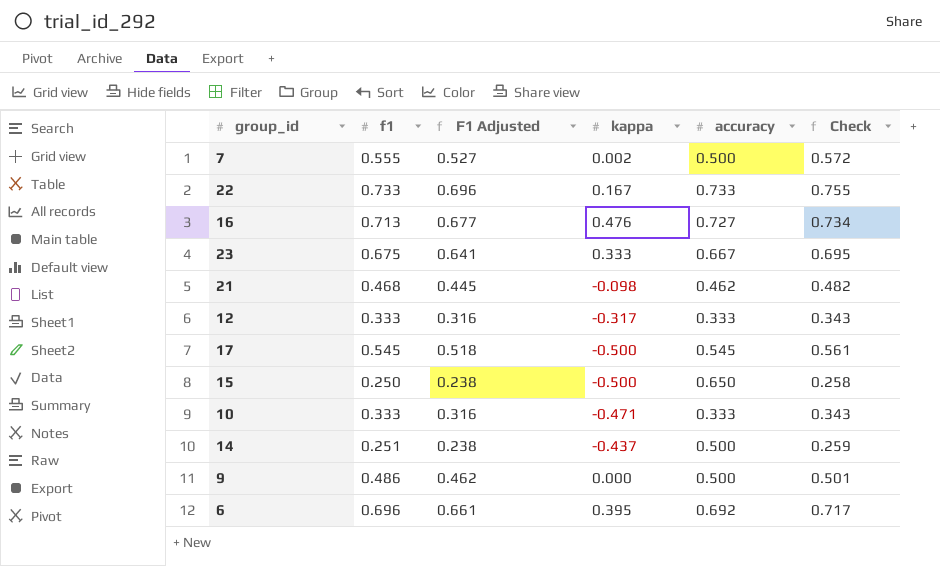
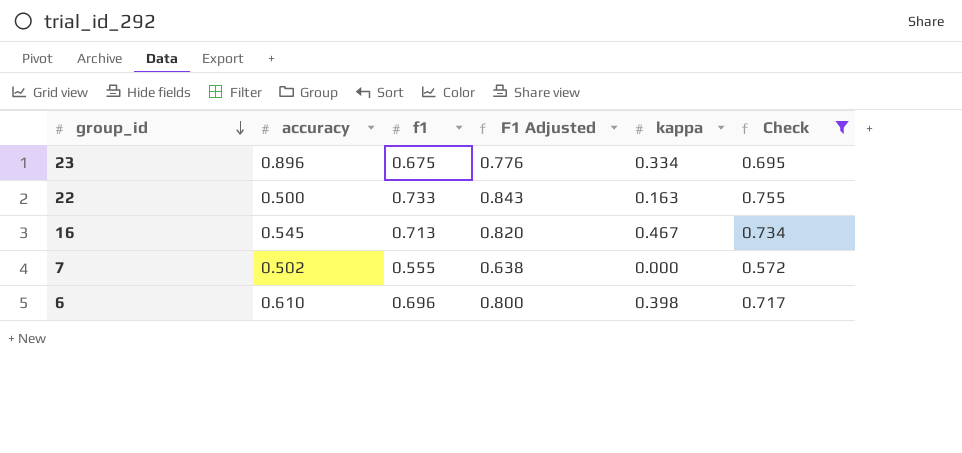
filter: none -> Check >= 0.572
row order: none -> group_id descending
column accuracy | position: 5 -> 2
column F1 Adjusted | formula: [f1] * 0.95 -> [f1] * 1.15
23 | accuracy: 0.667 -> 0.896
23 | kappa: 0.333 -> 0.334
22 | accuracy: 0.733 -> 0.500
22 | kappa: 0.167 -> 0.163
16 | accuracy: 0.727 -> 0.545
16 | kappa: 0.476 -> 0.467
7 | accuracy: 0.500 -> 0.502
7 | kappa: 0.002 -> 0.000
6 | accuracy: 0.692 -> 0.610
6 | kappa: 0.395 -> 0.398

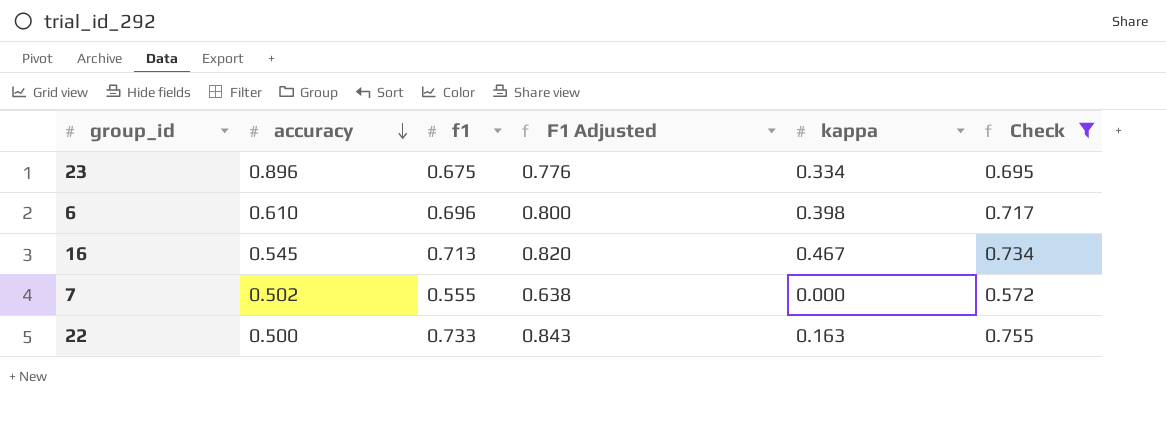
row order: group_id descending -> accuracy descending

